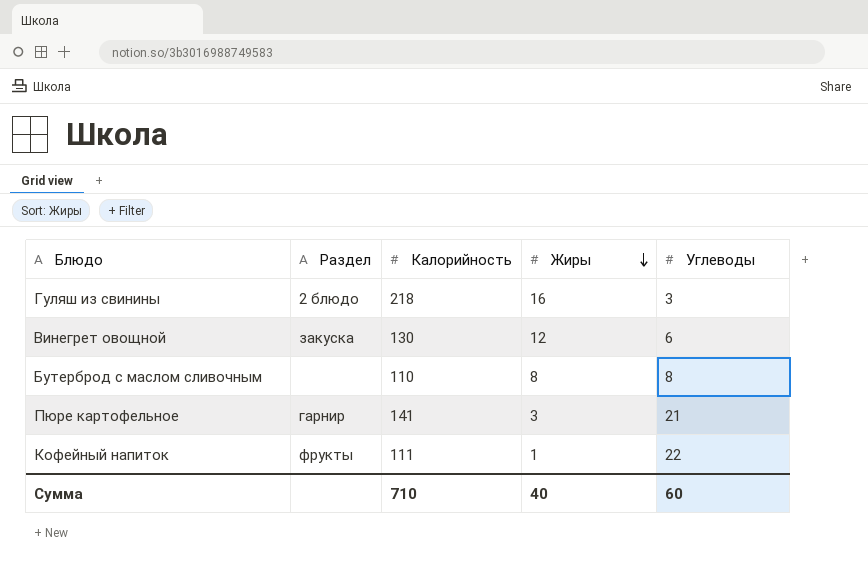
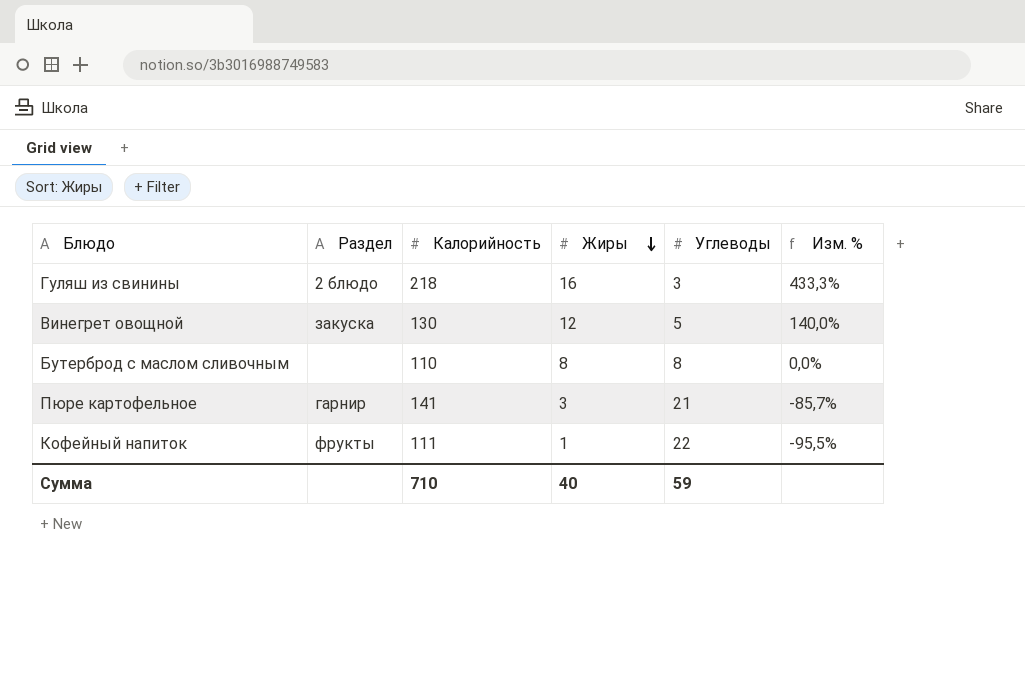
column Изм. % | formula: none -> ([Жиры] - [Углеводы]) / [Углеводы]
Винегрет овощной | Углеводы: 6 -> 5
Сумма | Углеводы: 60 -> 59

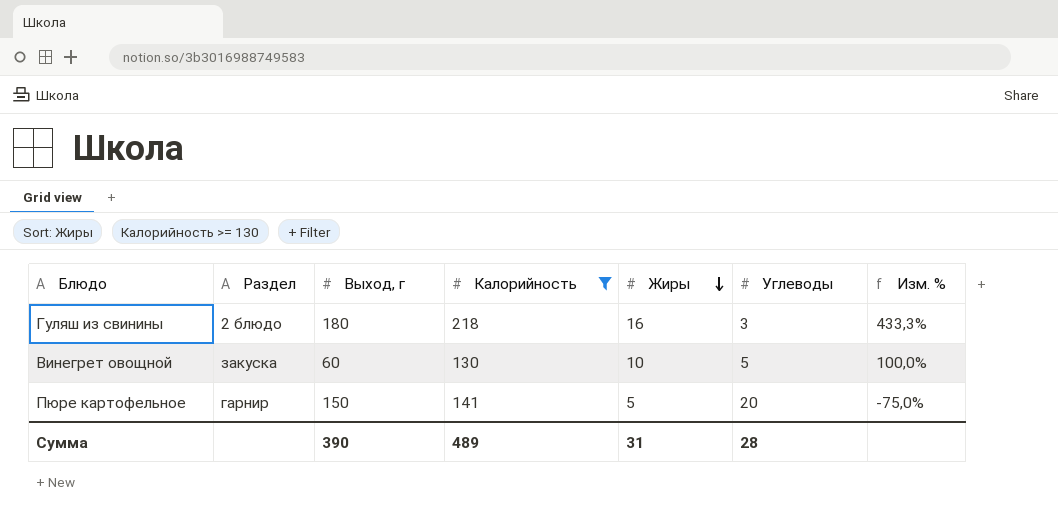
filter: none -> Калорийность >= 130
column Выход, г | position: none -> 3
Винегрет овощной | Жиры: 12 -> 10
Винегрет овощной | Изм. %: 140,0% -> 100,0%
Пюре картофельное | Жиры: 3 -> 5
Пюре картофельное | Углеводы: 21 -> 20
Пюре картофельное | Изм. %: -85,7% -> -75,0%
Сумма | Калорийность: 710 -> 489
Сумма | Жиры: 40 -> 31
Сумма | Углеводы: 59 -> 28

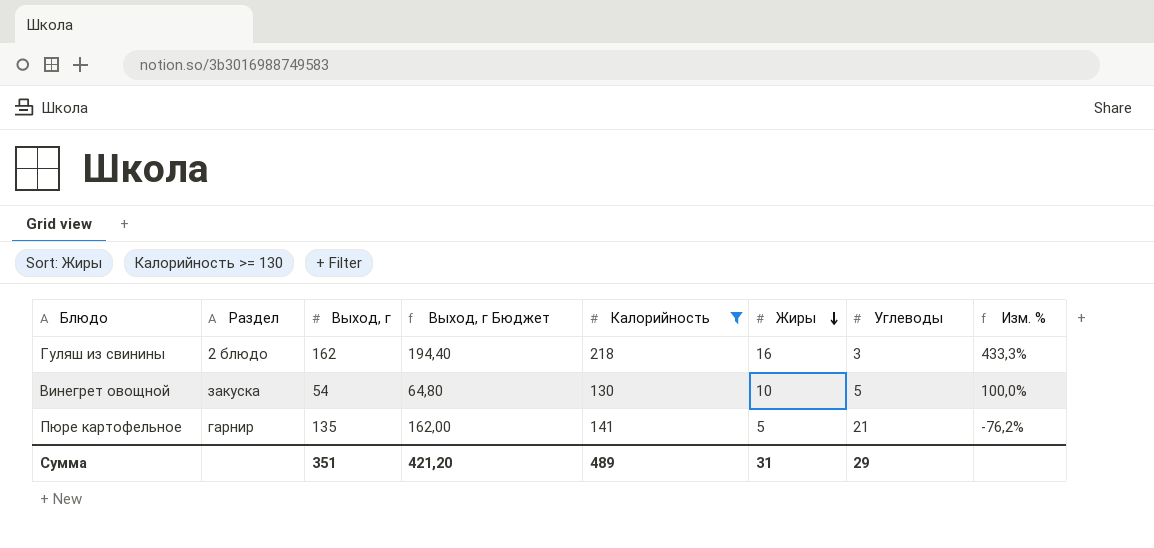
column Выход, г Бюджет | formula: none -> [Выход, г] * 1,2
Гуляш из свинины | Выход, г: 180 -> 162
Винегрет овощной | Выход, г: 60 -> 54
Пюре картофельное | Выход, г: 150 -> 135
Пюре картофельное | Углеводы: 20 -> 21
Пюре картофельное | Изм. %: -75,0% -> -76,2%
Сумма | Выход, г: 390 -> 351
Сумма | Углеводы: 28 -> 29

